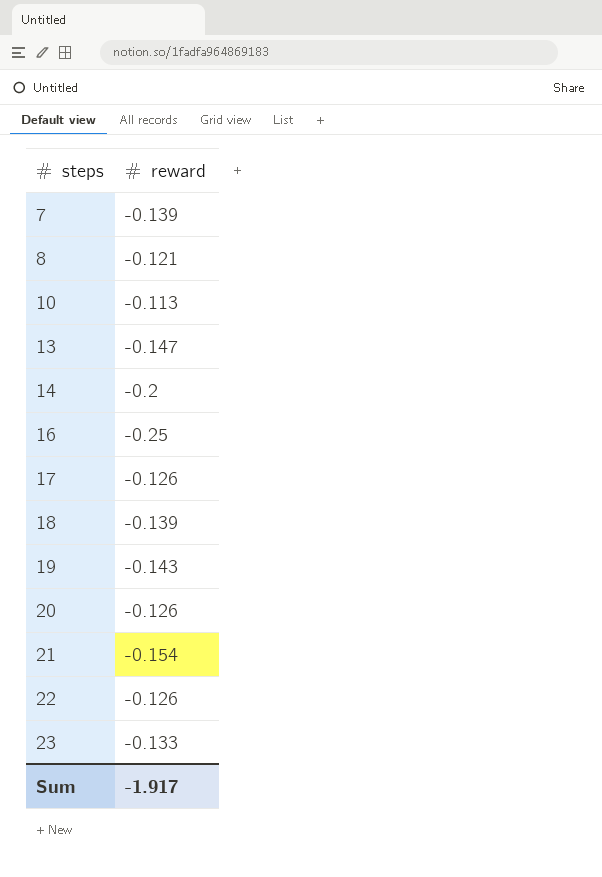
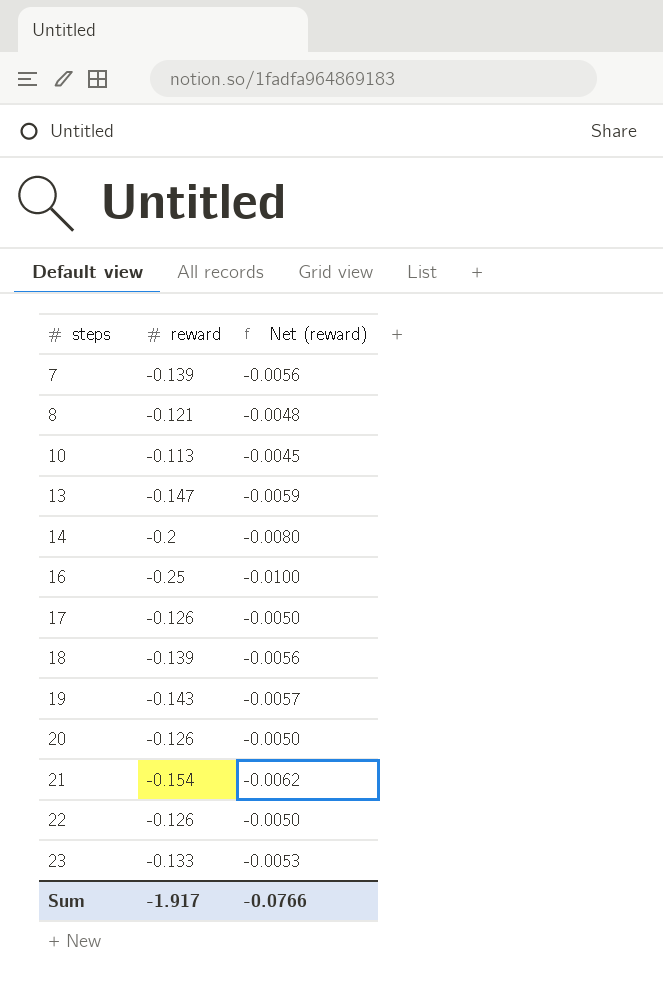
column Net (reward) | formula: none -> [reward] * 0.04

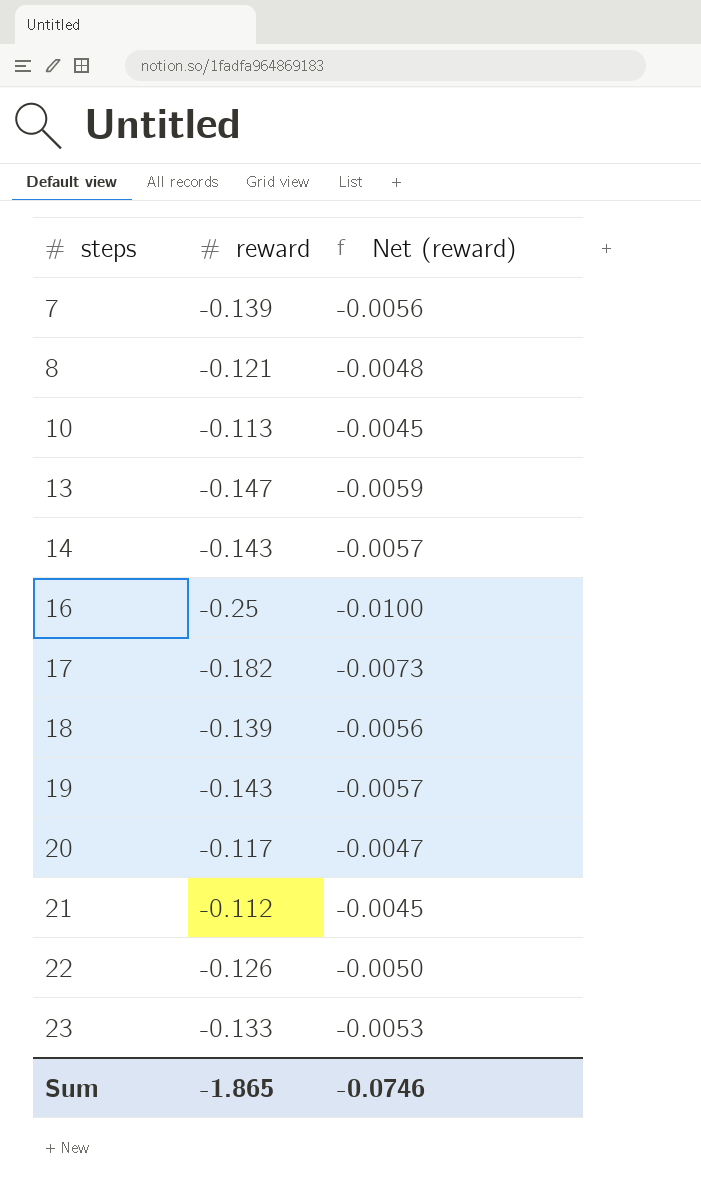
14 | reward: -0.2 -> -0.143
14 | Net (reward): -0.0080 -> -0.0057
17 | reward: -0.126 -> -0.182
17 | Net (reward): -0.0050 -> -0.0073
20 | reward: -0.126 -> -0.117
20 | Net (reward): -0.0050 -> -0.0047
21 | reward: -0.154 -> -0.112
21 | Net (reward): -0.0062 -> -0.0045
Sum | reward: -1.917 -> -1.865
Sum | Net (reward): -0.0766 -> -0.0746

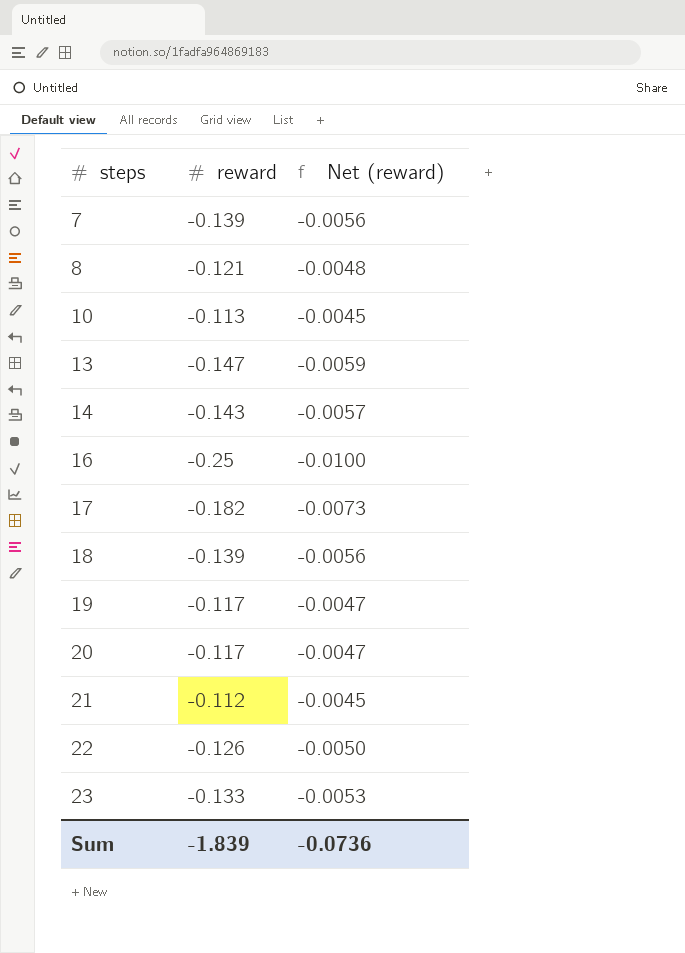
19 | reward: -0.143 -> -0.117
19 | Net (reward): -0.0057 -> -0.0047
Sum | reward: -1.865 -> -1.839
Sum | Net (reward): -0.0746 -> -0.0736

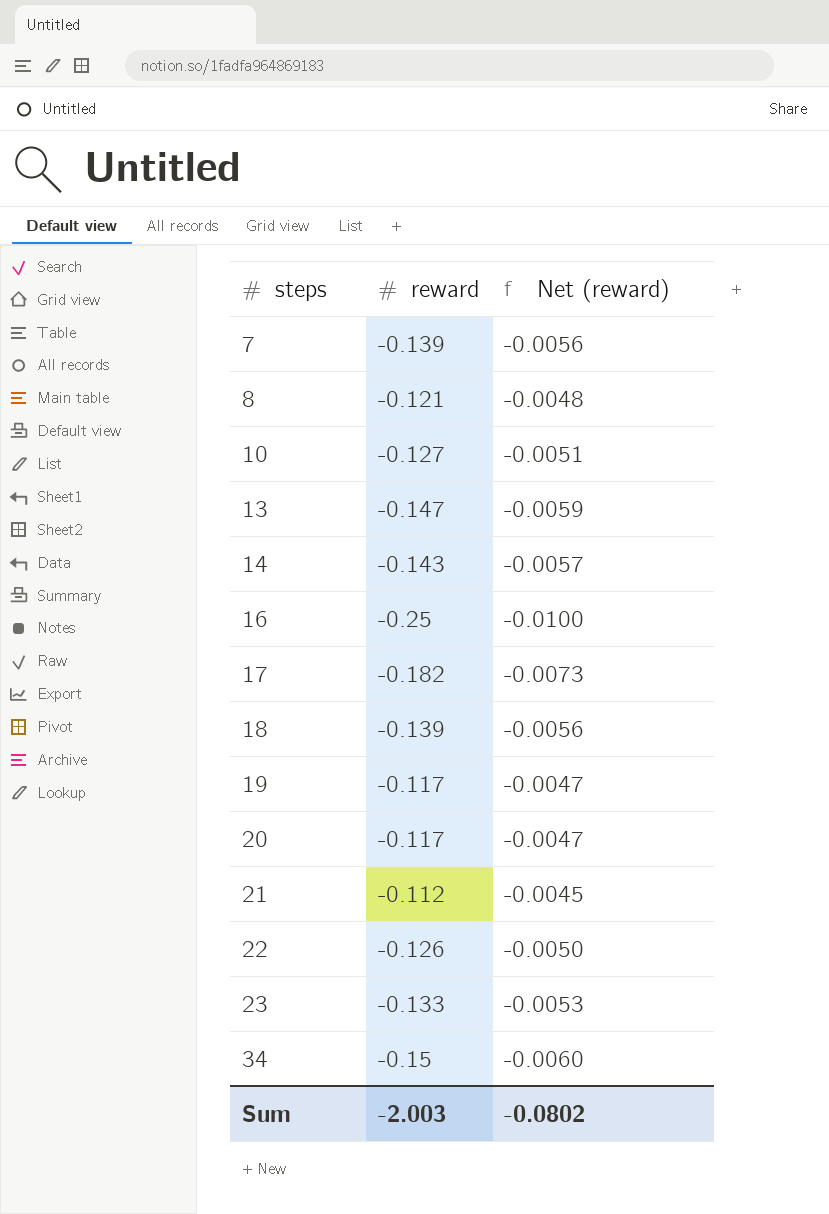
10 | reward: -0.113 -> -0.127
10 | Net (reward): -0.0045 -> -0.0051
row 34: none -> -0.15 | -0.0060
Sum | reward: -1.839 -> -2.003
Sum | Net (reward): -0.0736 -> -0.0802

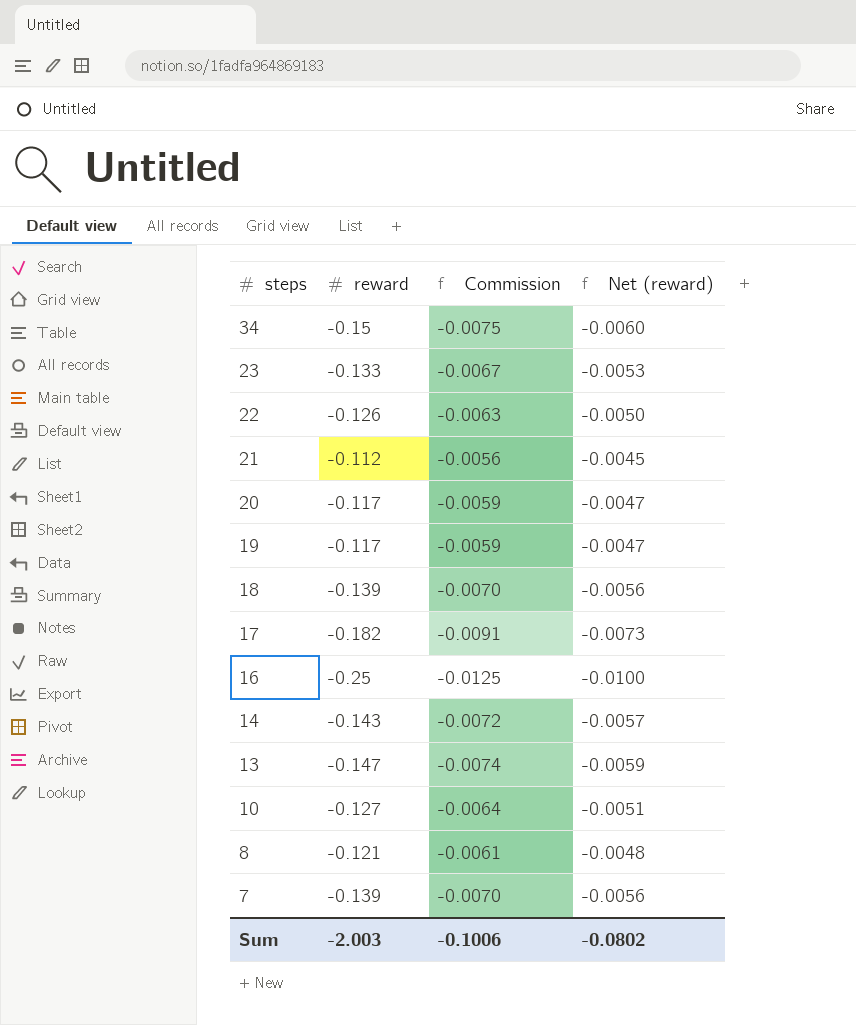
row order: steps ascending -> steps descending
column Commission | formula: none -> [reward] * 0.05

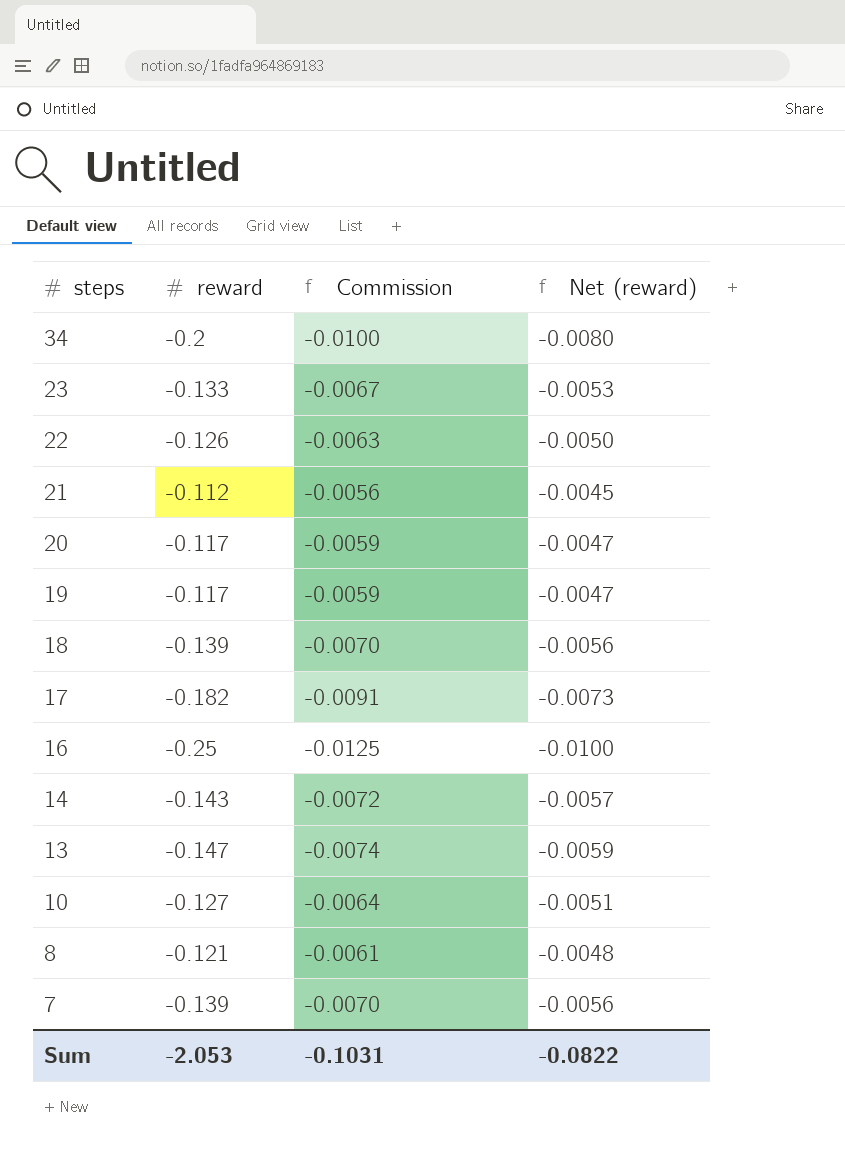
34 | reward: -0.15 -> -0.2
34 | Commission: -0.0075 -> -0.0100
34 | Net (reward): -0.0060 -> -0.0080
Sum | reward: -2.003 -> -2.053
Sum | Commission: -0.1006 -> -0.1031
Sum | Net (reward): -0.0802 -> -0.0822

